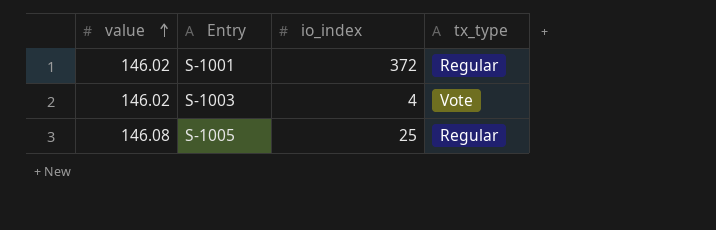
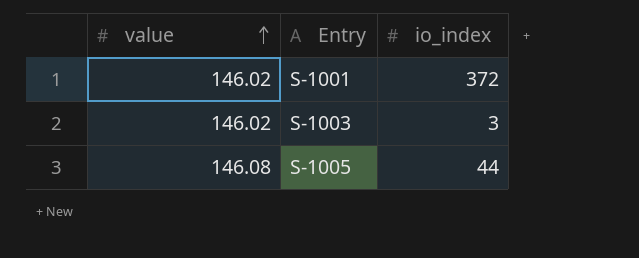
column tx_type | position: 4 -> none
S-1003 | io_index: 4 -> 3
S-1005 | io_index: 25 -> 44

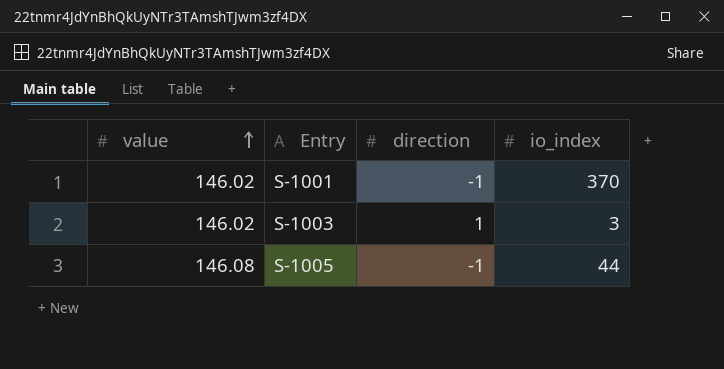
column direction | position: none -> 3
S-1001 | io_index: 372 -> 370

